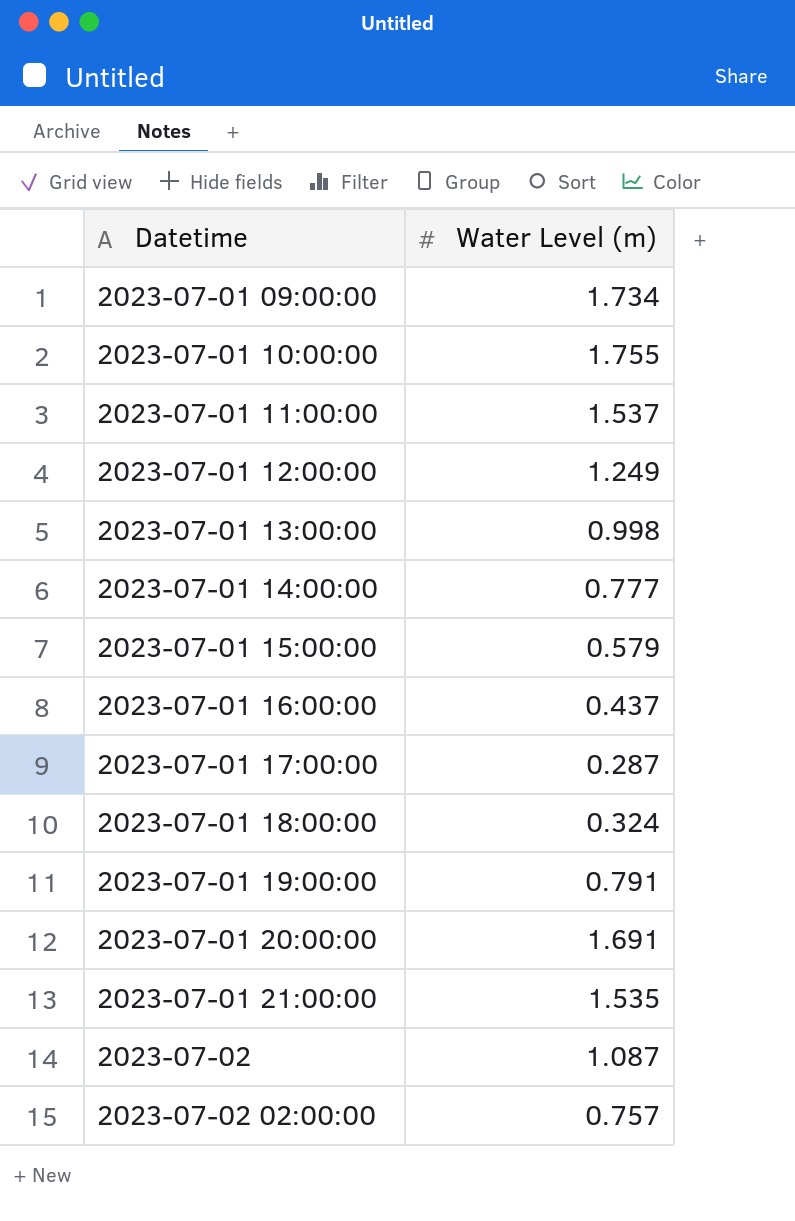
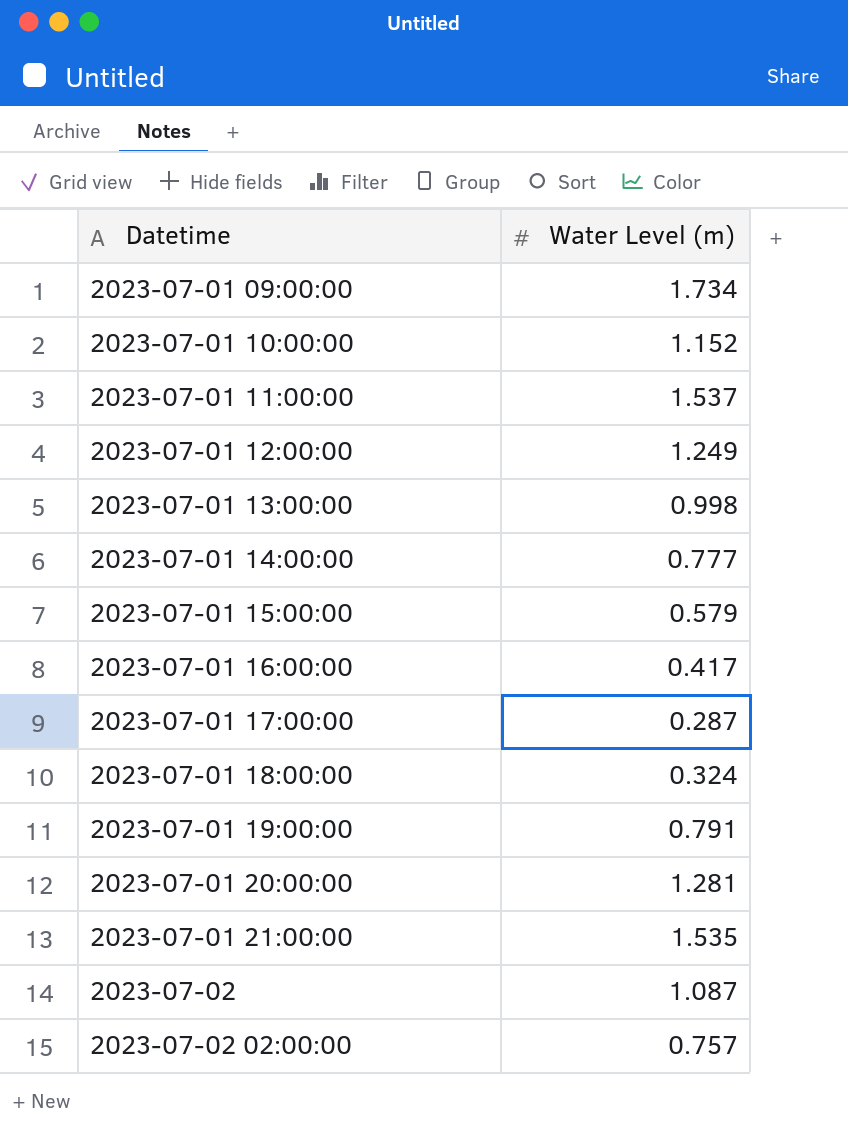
2023-07-01 10:00:00 | Water Level (m): 1.755 -> 1.152
2023-07-01 16:00:00 | Water Level (m): 0.437 -> 0.417
2023-07-01 20:00:00 | Water Level (m): 1.691 -> 1.281

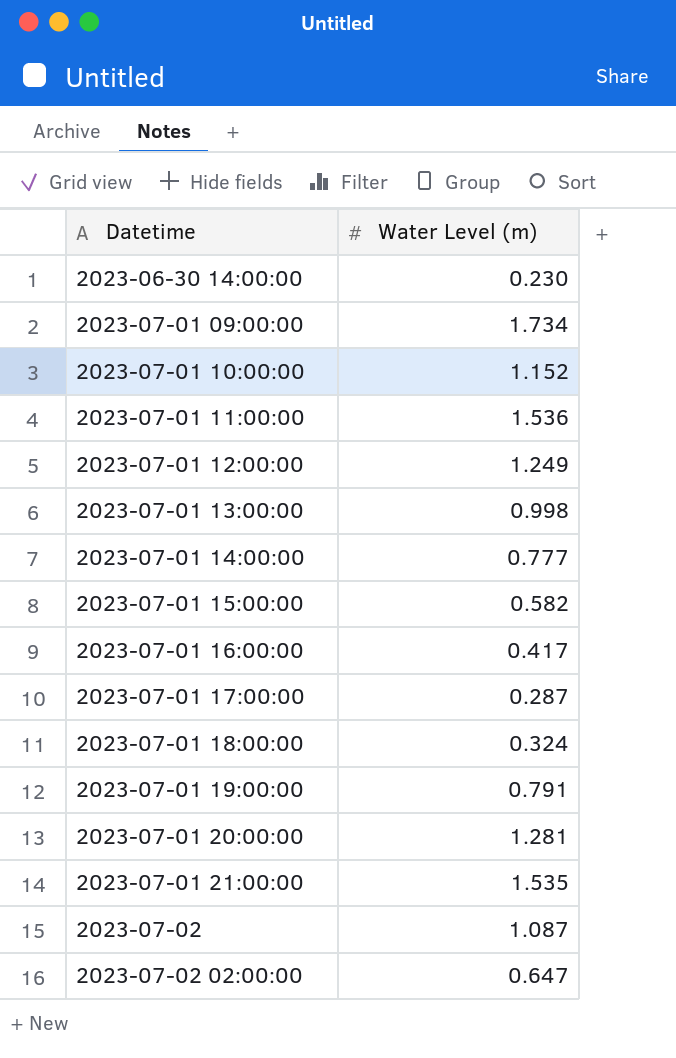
row 2023-06-30 14:00:00: none -> 0.230
2023-07-01 11:00:00 | Water Level (m): 1.537 -> 1.536
2023-07-01 15:00:00 | Water Level (m): 0.579 -> 0.582
2023-07-02 02:00:00 | Water Level (m): 0.757 -> 0.647

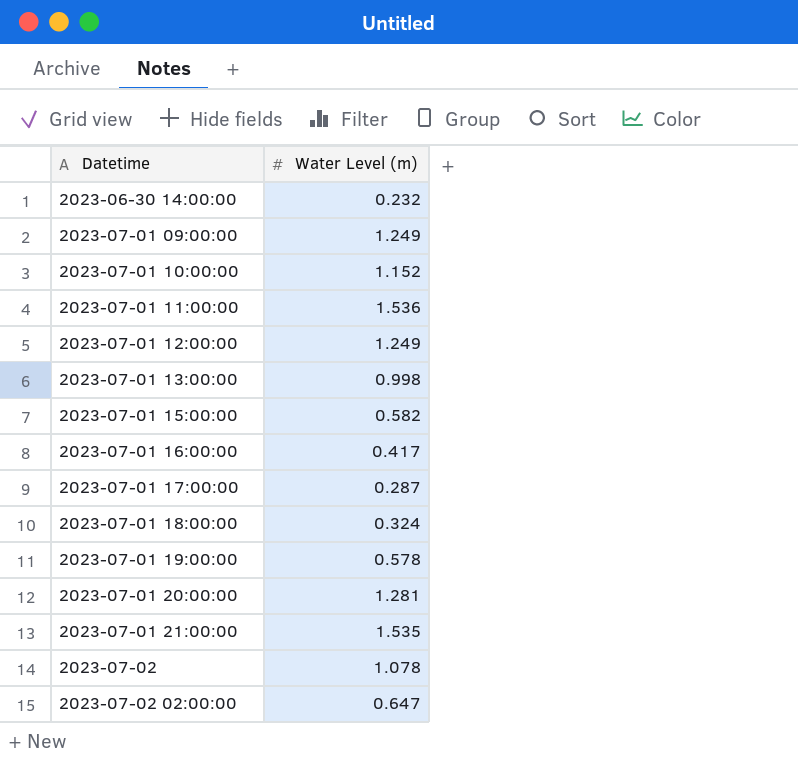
row 2023-07-01 14:00:00: 0.777 -> none
2023-06-30 14:00:00 | Water Level (m): 0.230 -> 0.232
2023-07-01 09:00:00 | Water Level (m): 1.734 -> 1.249
2023-07-01 19:00:00 | Water Level (m): 0.791 -> 0.578
2023-07-02 | Water Level (m): 1.087 -> 1.078

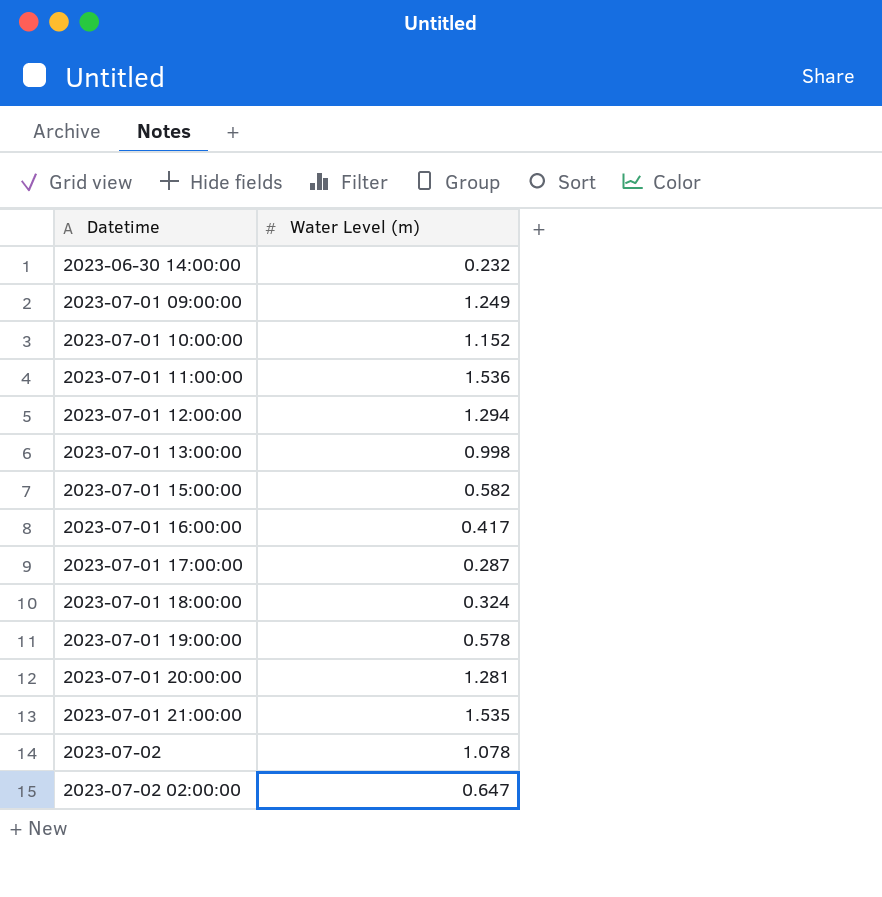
2023-07-01 12:00:00 | Water Level (m): 1.249 -> 1.294

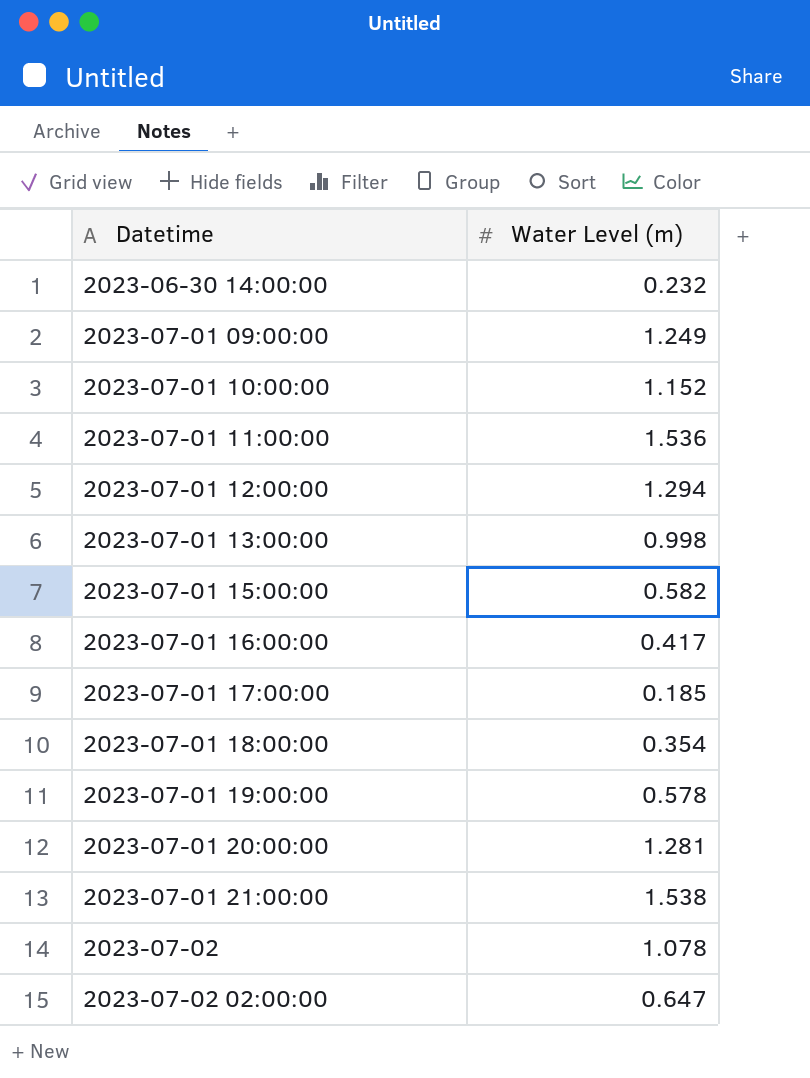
2023-07-01 17:00:00 | Water Level (m): 0.287 -> 0.185
2023-07-01 18:00:00 | Water Level (m): 0.324 -> 0.354
2023-07-01 21:00:00 | Water Level (m): 1.535 -> 1.538

